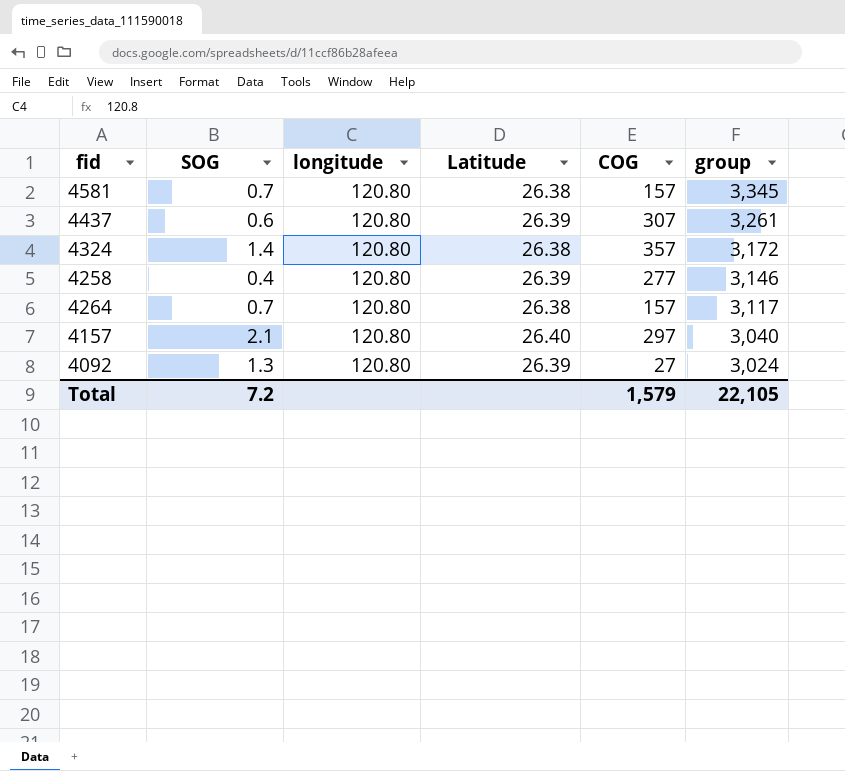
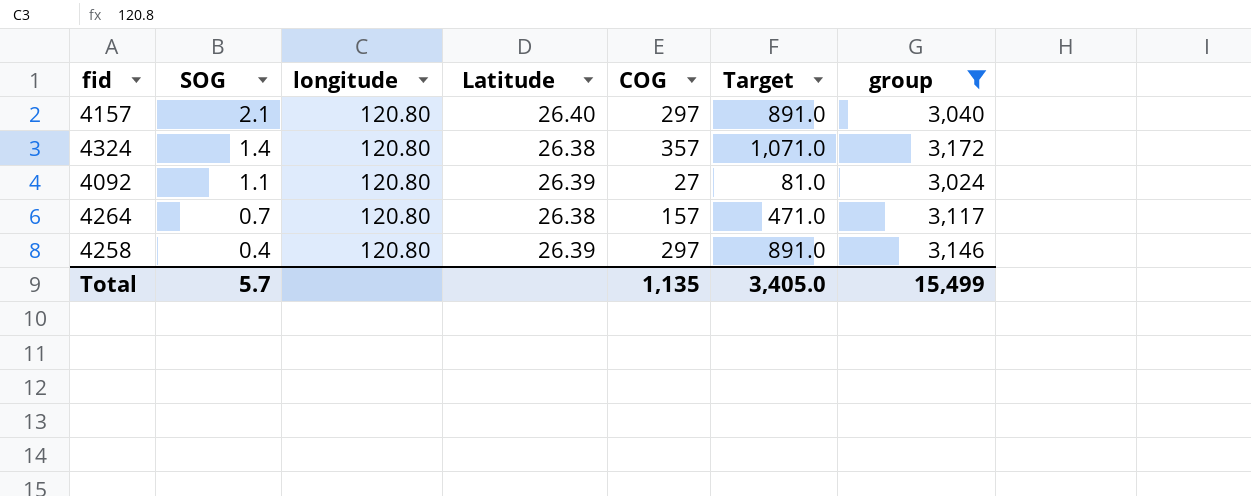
filter: none -> group <= 3,172
row order: group descending -> SOG descending
column Target | formula: none -> [COG] * 3
4092 | SOG: 1.3 -> 1.1
4258 | COG: 277 -> 297
Total | SOG: 7.2 -> 5.7
Total | COG: 1,579 -> 1,135
Total | group: 22,105 -> 15,499

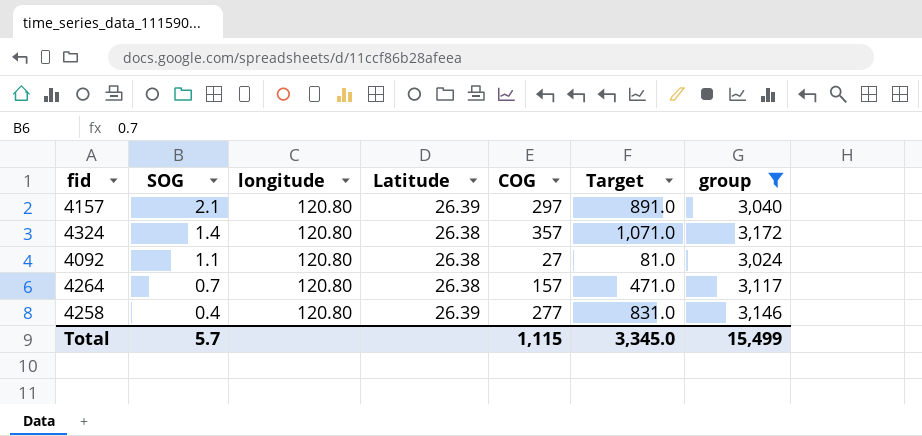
4157 | Latitude: 26.40 -> 26.39
4092 | Latitude: 26.39 -> 26.38
4258 | COG: 297 -> 277
4258 | Target: 891.0 -> 831.0
Total | COG: 1,135 -> 1,115
Total | Target: 3,405.0 -> 3,345.0

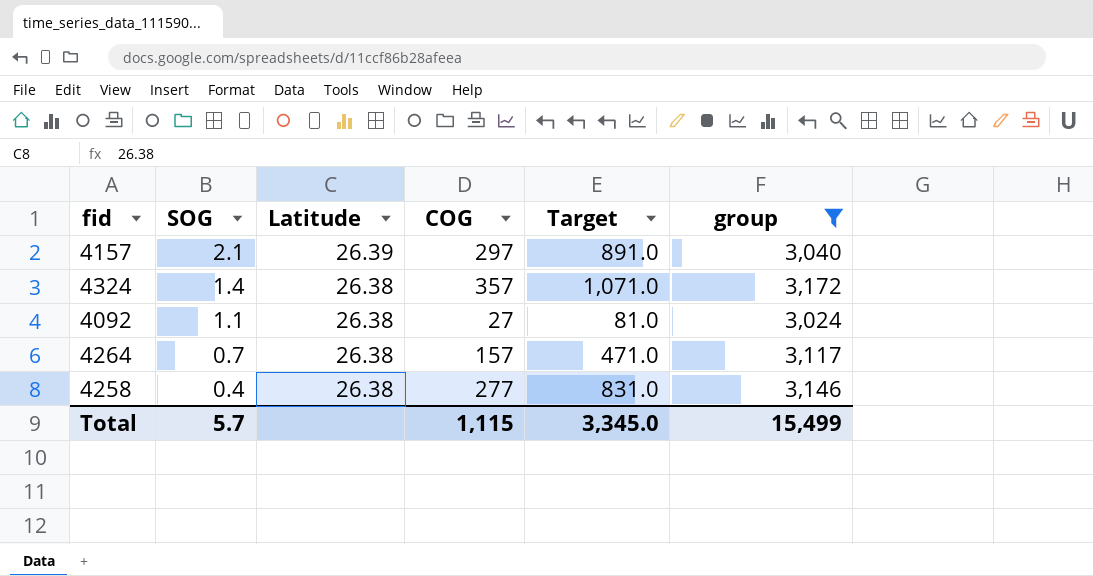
column longitude | position: 3 -> none
4258 | Latitude: 26.39 -> 26.38

